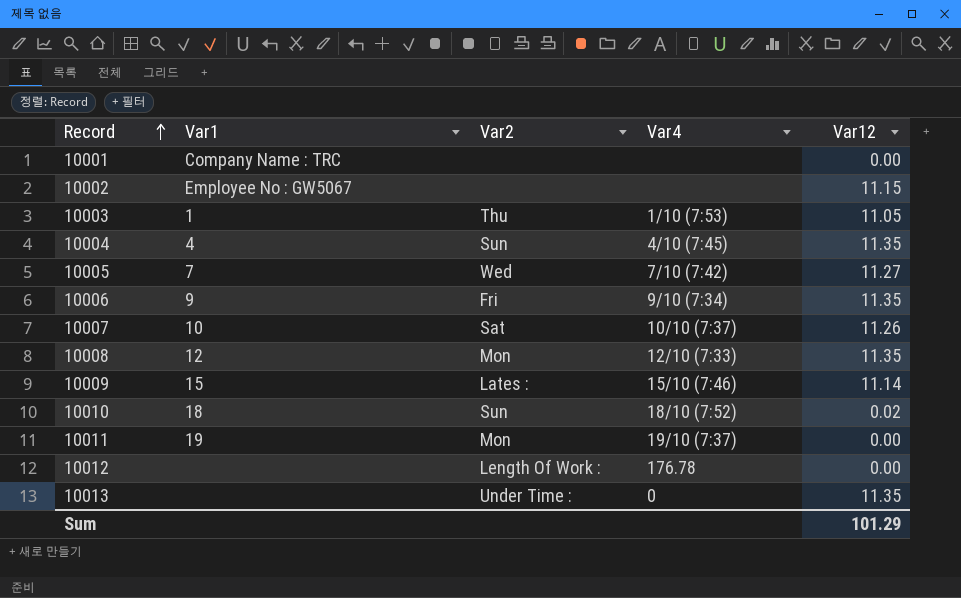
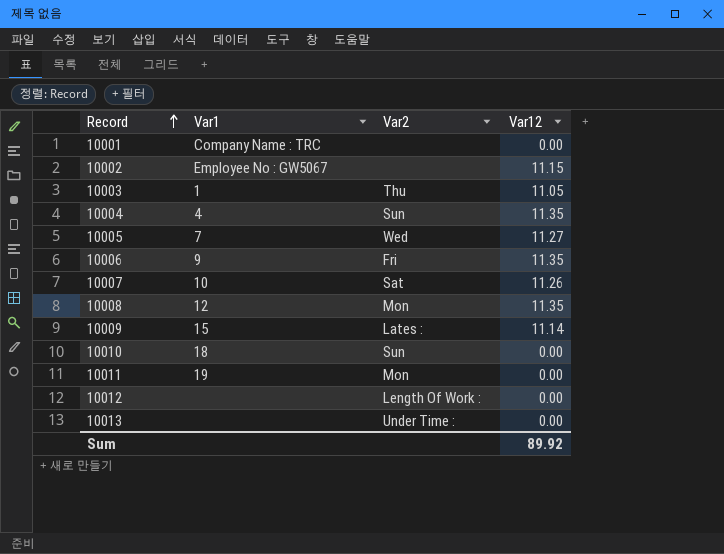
column Var4 | position: 4 -> none
10010 | Var12: 0.02 -> 0.00
10013 | Var12: 11.35 -> 0.00
Sum | Var12: 101.29 -> 89.92

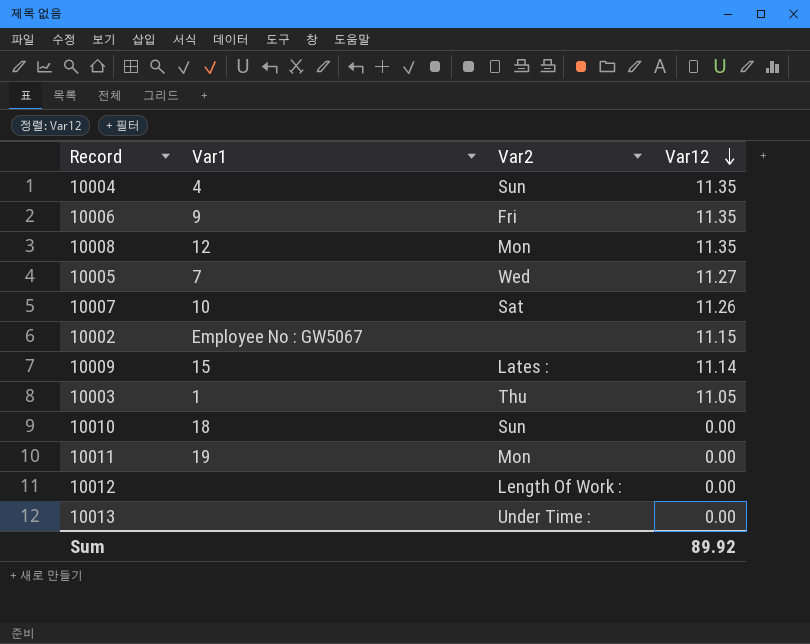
row order: Record ascending -> Var12 descending
row 10001: Company Name : TRC | none | 0.00 -> none

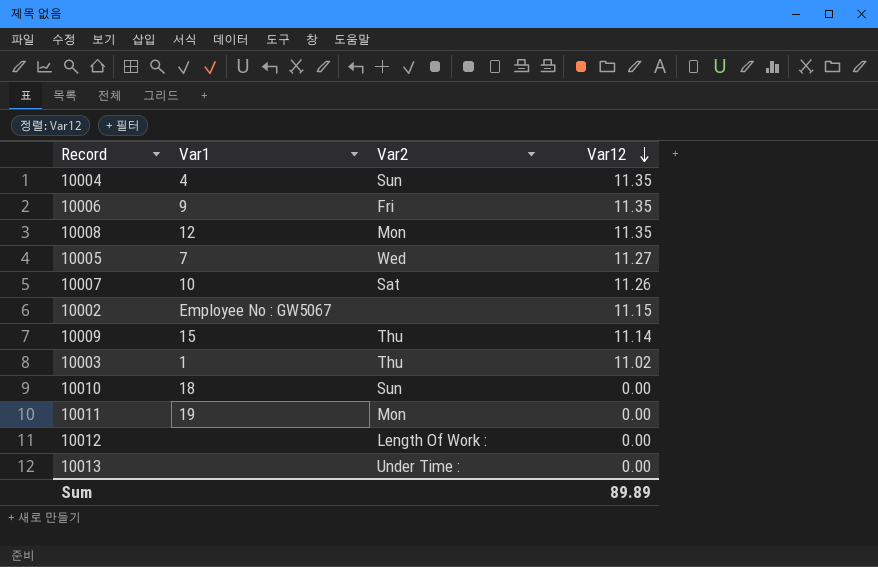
10009 | Var2: Lates : -> Thu
10003 | Var12: 11.05 -> 11.02
Sum | Var12: 89.92 -> 89.89

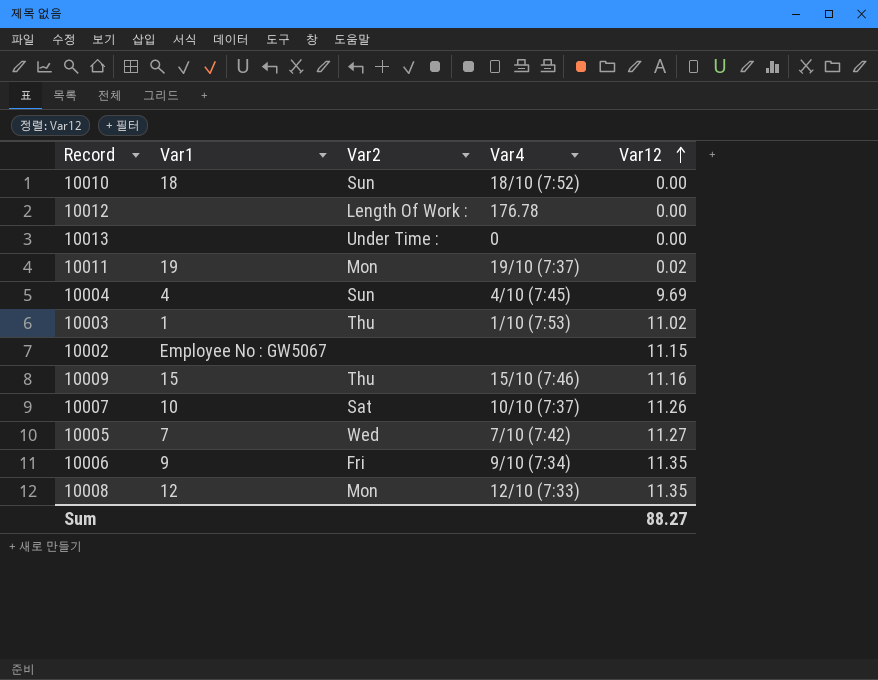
row order: Var12 descending -> Var12 ascending
column Var4 | position: none -> 4
10011 | Var12: 0.00 -> 0.02
10004 | Var12: 11.35 -> 9.69
10009 | Var12: 11.14 -> 11.16
Sum | Var12: 89.89 -> 88.27

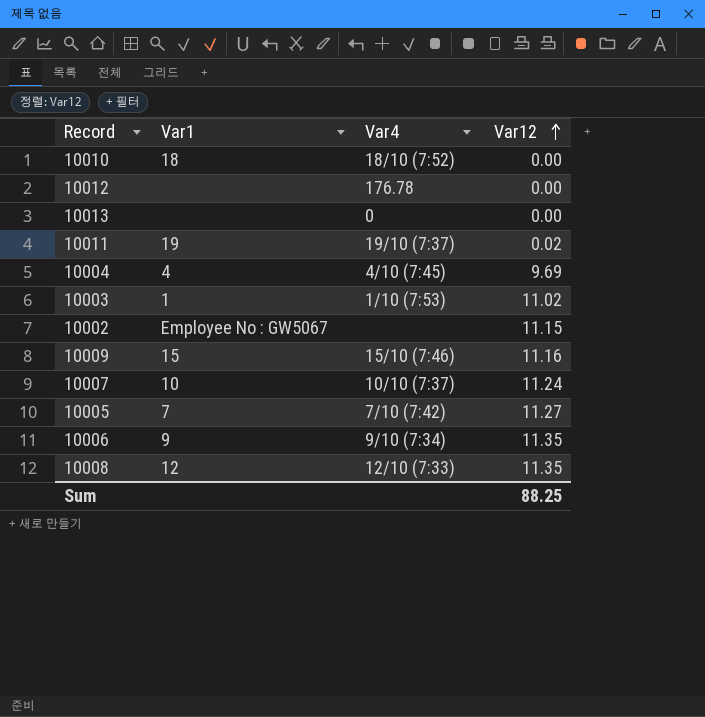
column Var2 | position: 3 -> none
10007 | Var12: 11.26 -> 11.24
Sum | Var12: 88.27 -> 88.25

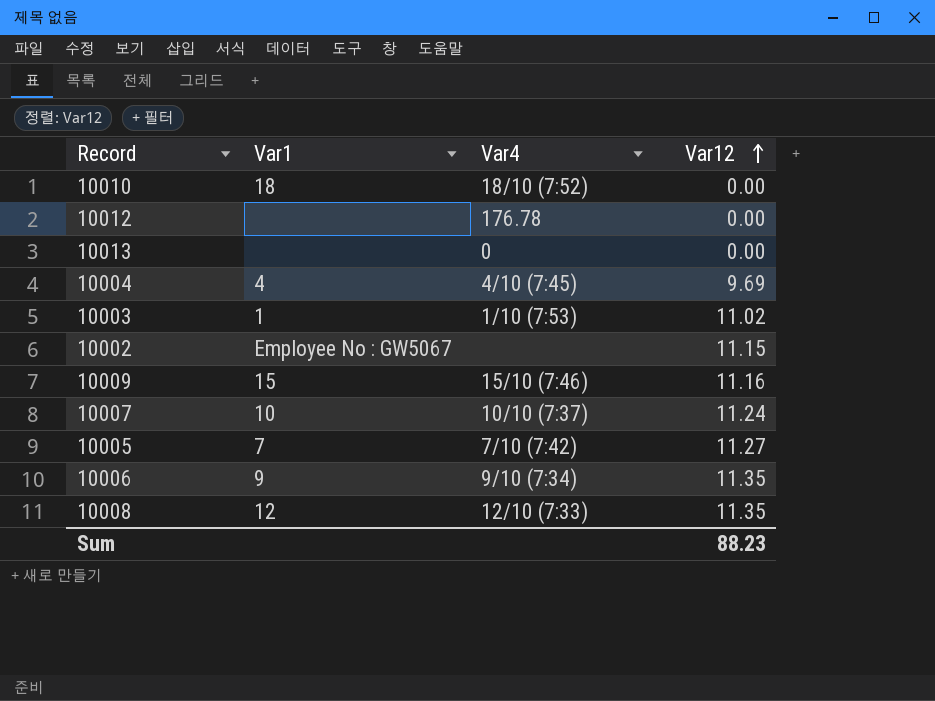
row 10011: 19 | 19/10 (7:37) | 0.02 -> none
Sum | Var12: 88.25 -> 88.23

